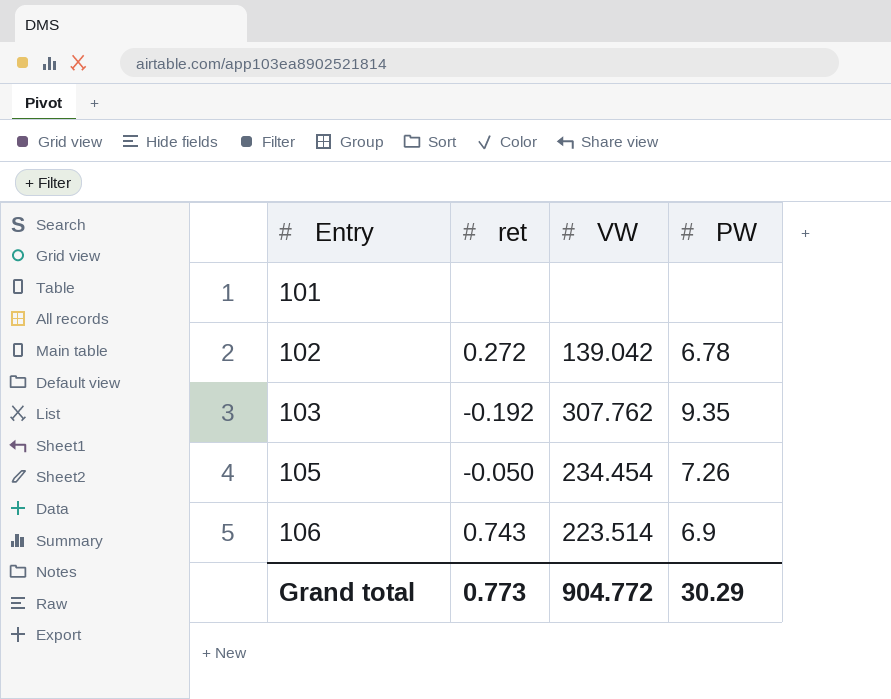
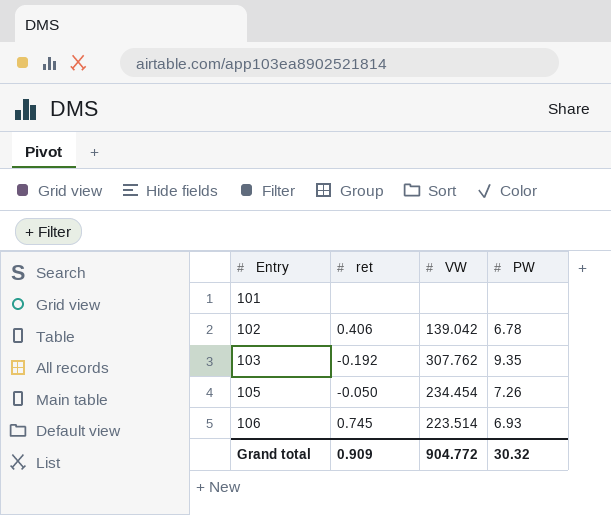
102 | ret: 0.272 -> 0.406
106 | ret: 0.743 -> 0.745
106 | PW: 6.9 -> 6.93
Grand total | ret: 0.773 -> 0.909
Grand total | PW: 30.29 -> 30.32

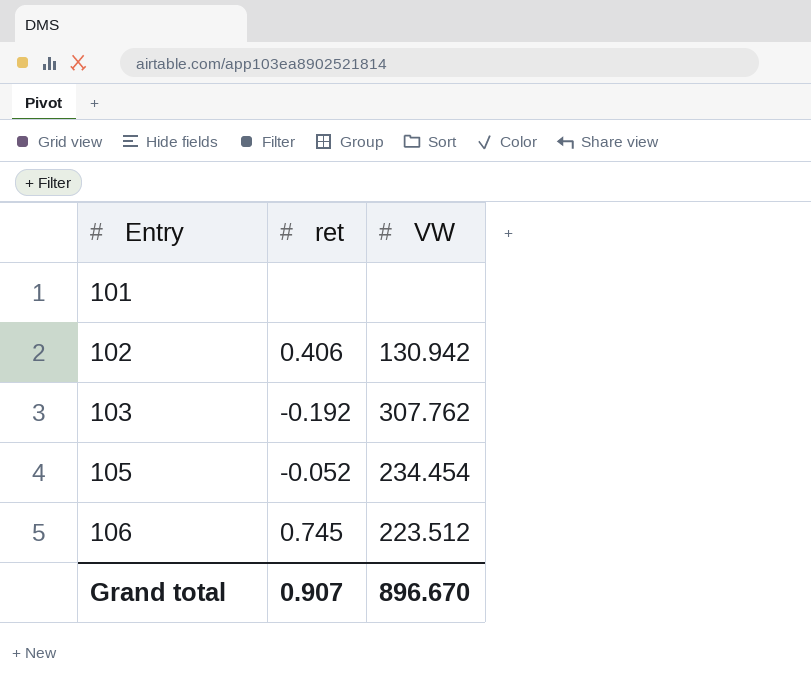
column PW | position: 4 -> none
102 | VW: 139.042 -> 130.942
105 | ret: -0.050 -> -0.052
106 | VW: 223.514 -> 223.512
Grand total | ret: 0.909 -> 0.907
Grand total | VW: 904.772 -> 896.670

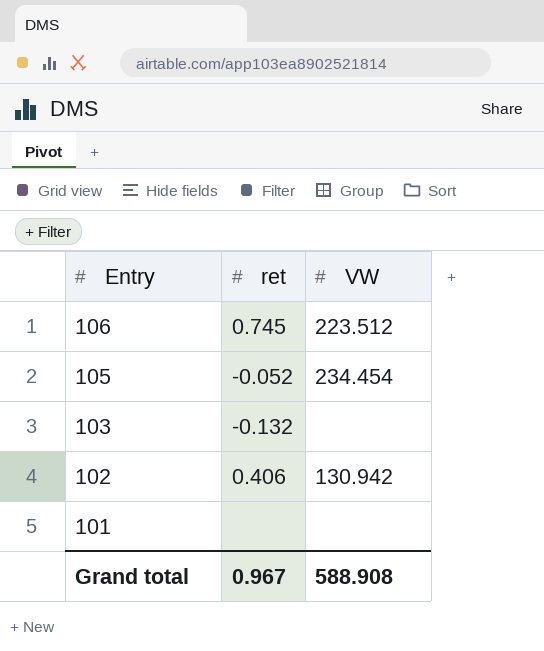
row order: Entry ascending -> Entry descending
103 | ret: -0.192 -> -0.132
103 | VW: 307.762 -> none
Grand total | ret: 0.907 -> 0.967
Grand total | VW: 896.670 -> 588.908

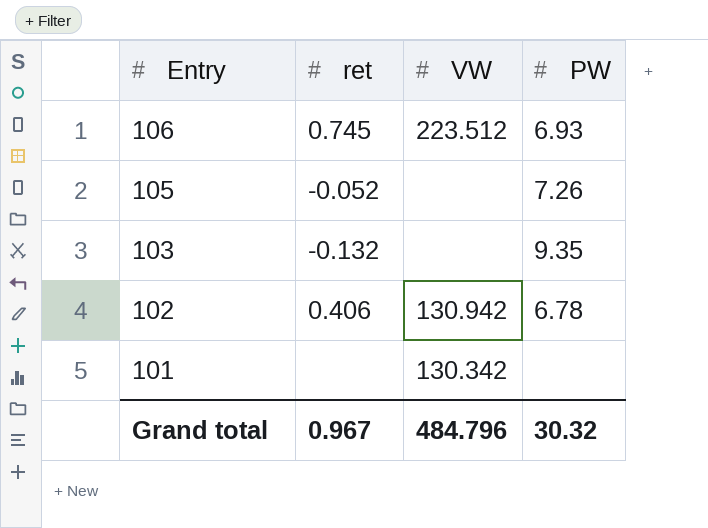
column PW | position: none -> 4
105 | VW: 234.454 -> none
101 | VW: none -> 130.342
Grand total | VW: 588.908 -> 484.796

